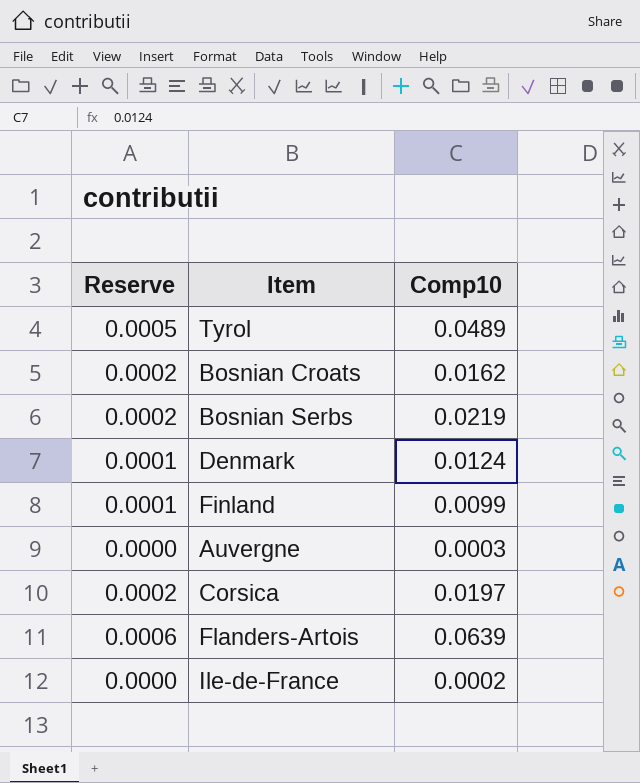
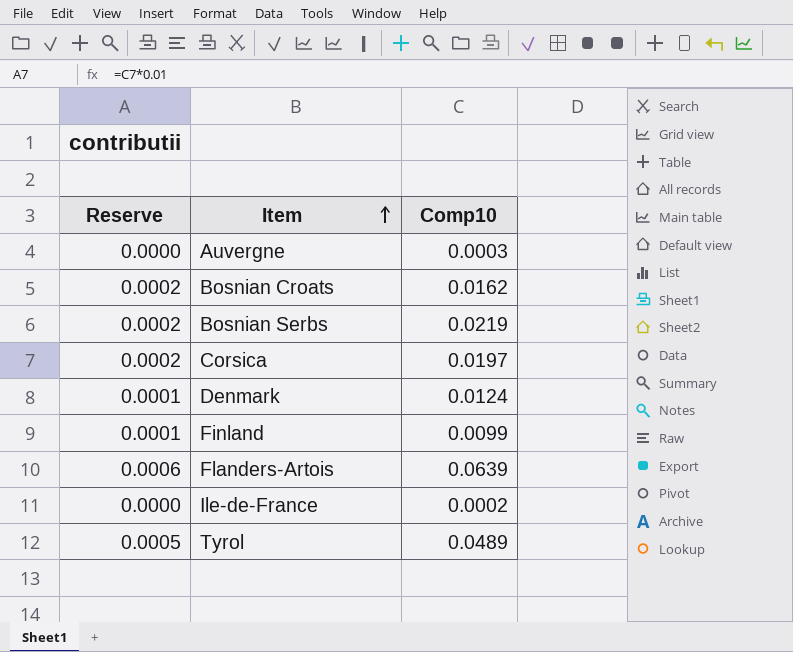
row order: none -> Item ascending

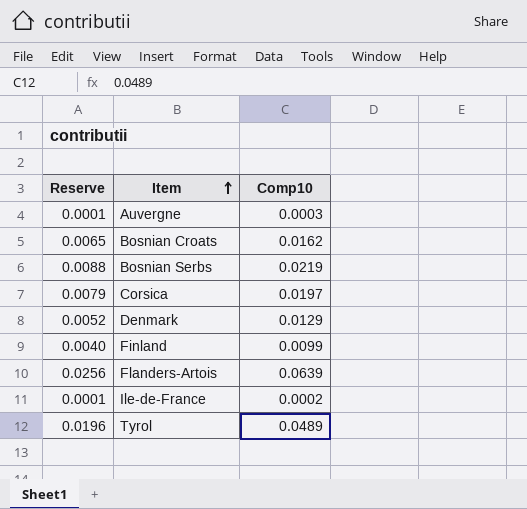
column Reserve | formula: [Comp10] * 0.01 -> [Comp10] * 0.4
Denmark | Comp10: 0.0124 -> 0.0129

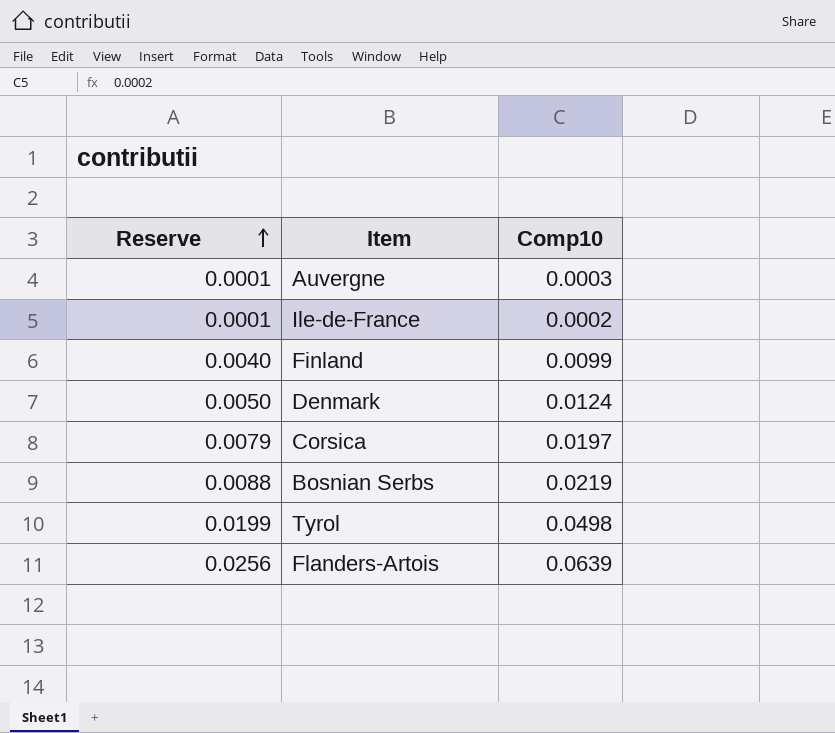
row order: Item ascending -> Reserve ascending
row Bosnian Croats: 0.0065 | 0.0162 -> none
Denmark | Reserve: 0.0052 -> 0.0050
Denmark | Comp10: 0.0129 -> 0.0124
Tyrol | Reserve: 0.0196 -> 0.0199
Tyrol | Comp10: 0.0489 -> 0.0498

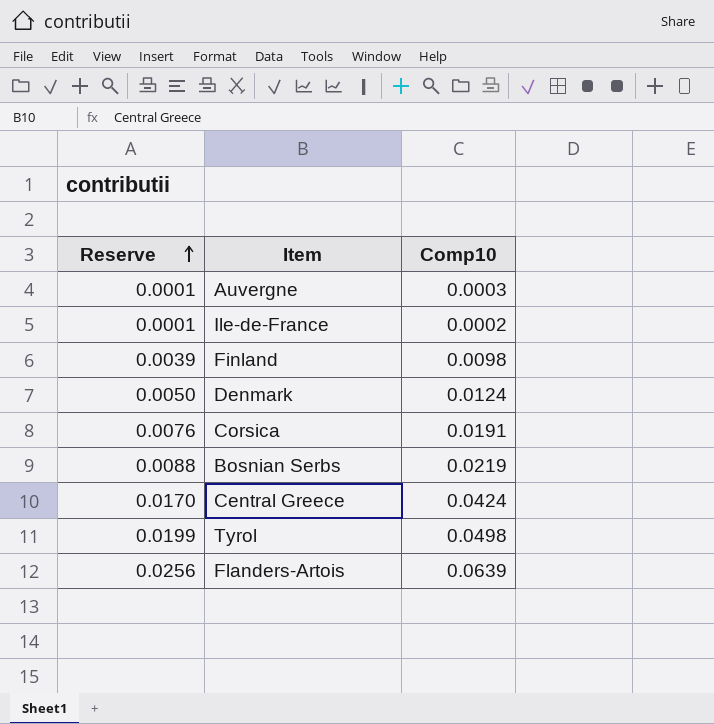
Finland | Reserve: 0.0040 -> 0.0039
Finland | Comp10: 0.0099 -> 0.0098
Corsica | Reserve: 0.0079 -> 0.0076
Corsica | Comp10: 0.0197 -> 0.0191
row Central Greece: none -> 0.0170 | 0.0424

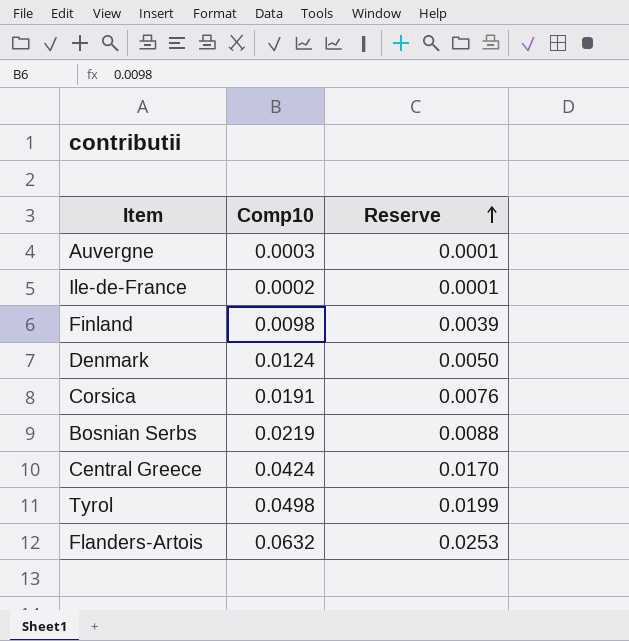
column Reserve | position: 1 -> 3
Flanders-Artois | Comp10: 0.0639 -> 0.0632
Flanders-Artois | Reserve: 0.0256 -> 0.0253

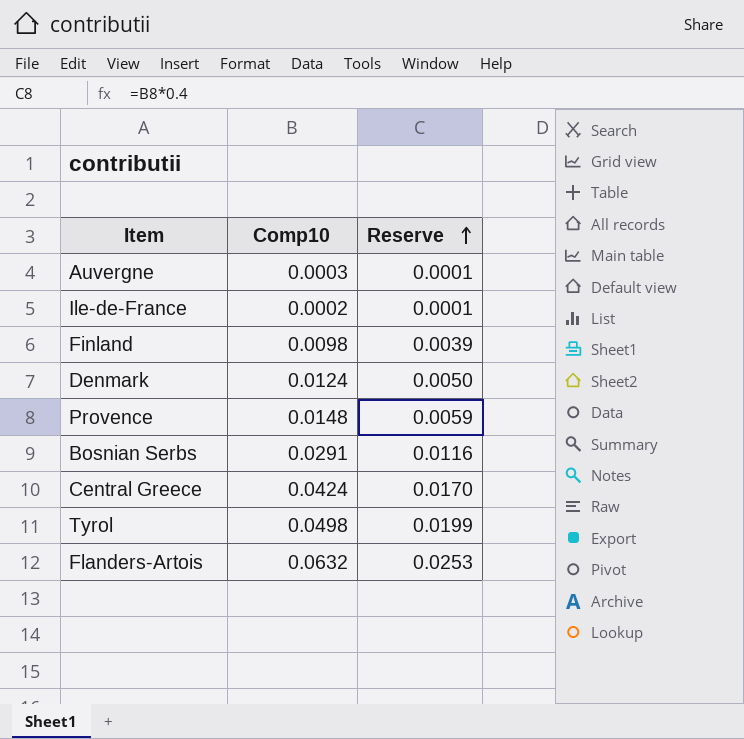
row Corsica: 0.0191 | 0.0076 -> none
row Provence: none -> 0.0148 | 0.0059
Bosnian Serbs | Comp10: 0.0219 -> 0.0291
Bosnian Serbs | Reserve: 0.0088 -> 0.0116

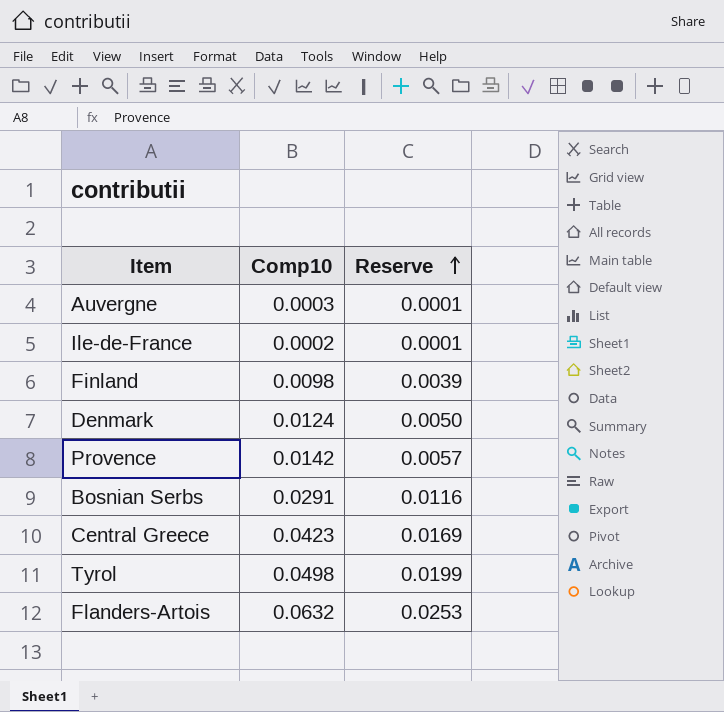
Provence | Comp10: 0.0148 -> 0.0142
Provence | Reserve: 0.0059 -> 0.0057
Central Greece | Comp10: 0.0424 -> 0.0423
Central Greece | Reserve: 0.0170 -> 0.0169

